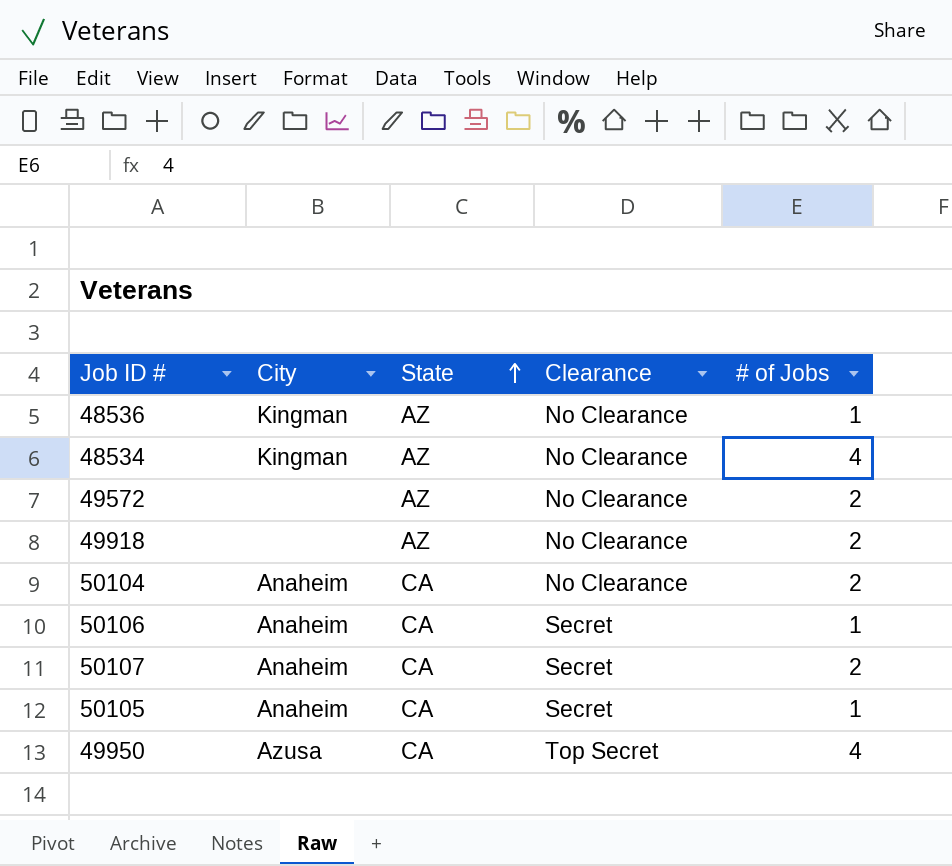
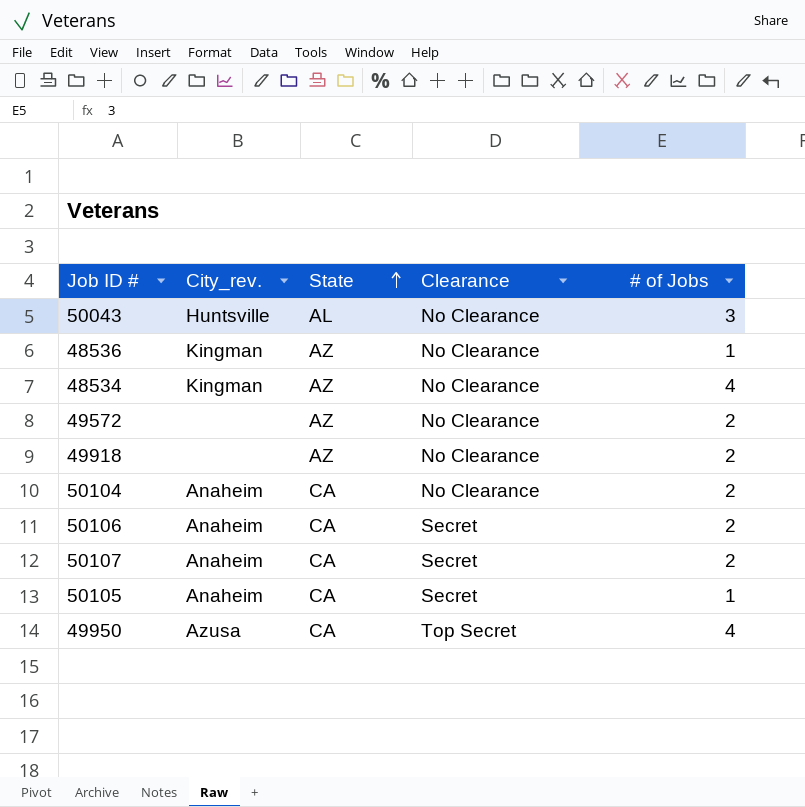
column name: City -> City_rev.
row 50043: none -> Huntsville | AL | No Clearance | 3
50106 | # of Jobs: 1 -> 2

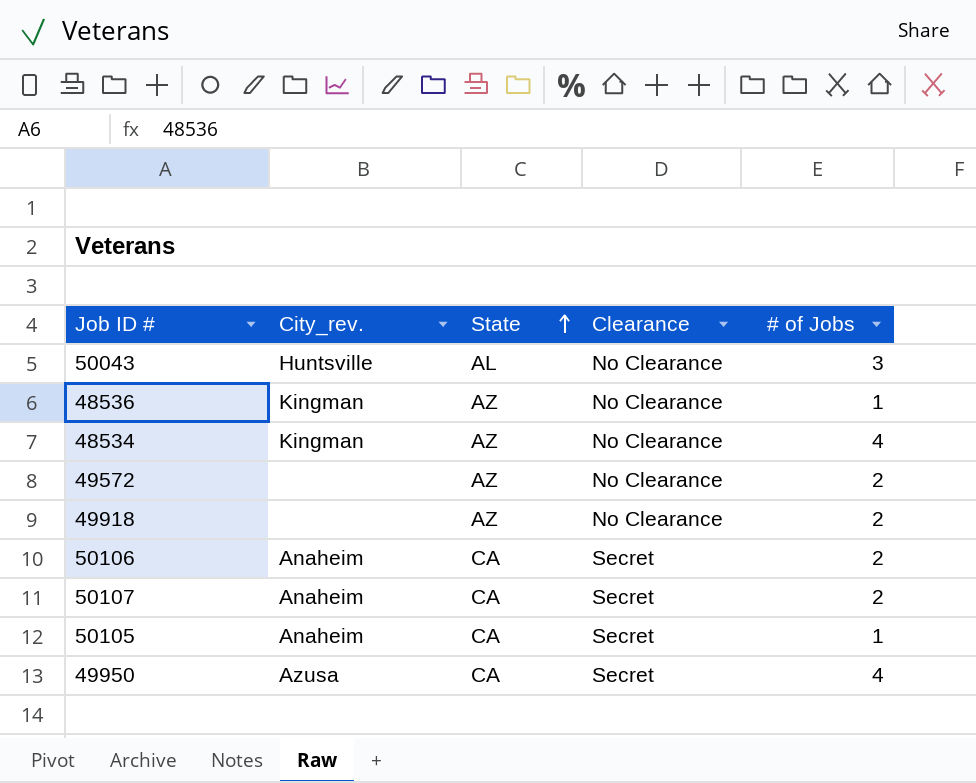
row 50104: Anaheim | CA | No Clearance | 2 -> none
49950 | Clearance: Top Secret -> Secret

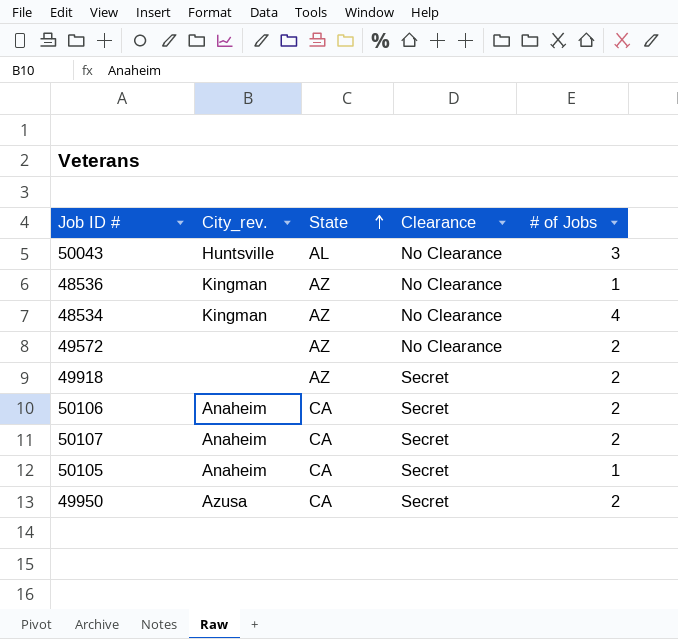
49918 | Clearance: No Clearance -> Secret
49950 | # of Jobs: 4 -> 2

